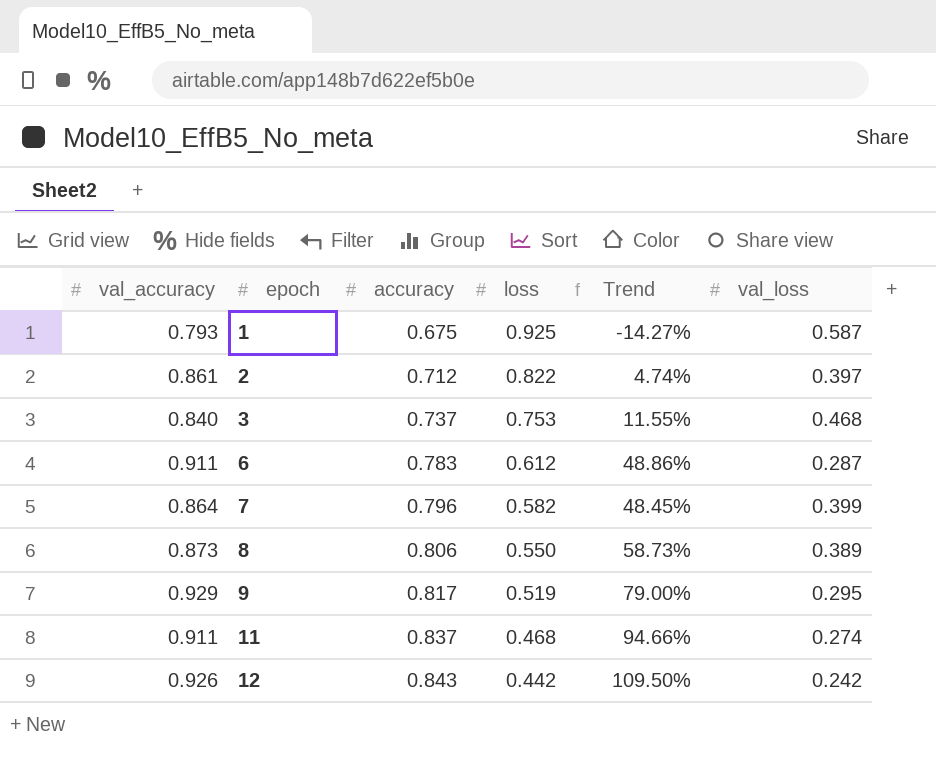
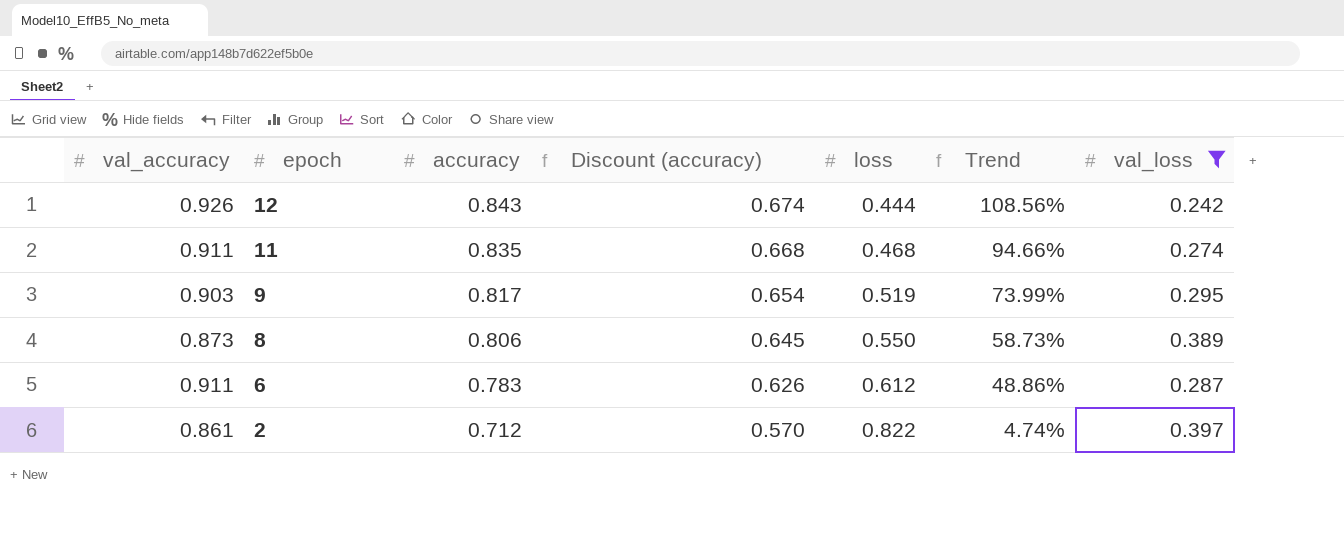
filter: none -> val_loss <= 0.397
row order: epoch ascending -> epoch descending
column Discount (accuracy) | formula: none -> [accuracy] * 0.8
12 | loss: 0.442 -> 0.444
12 | Trend: 109.50% -> 108.56%
11 | accuracy: 0.837 -> 0.835
9 | val_accuracy: 0.929 -> 0.903
9 | Trend: 79.00% -> 73.99%

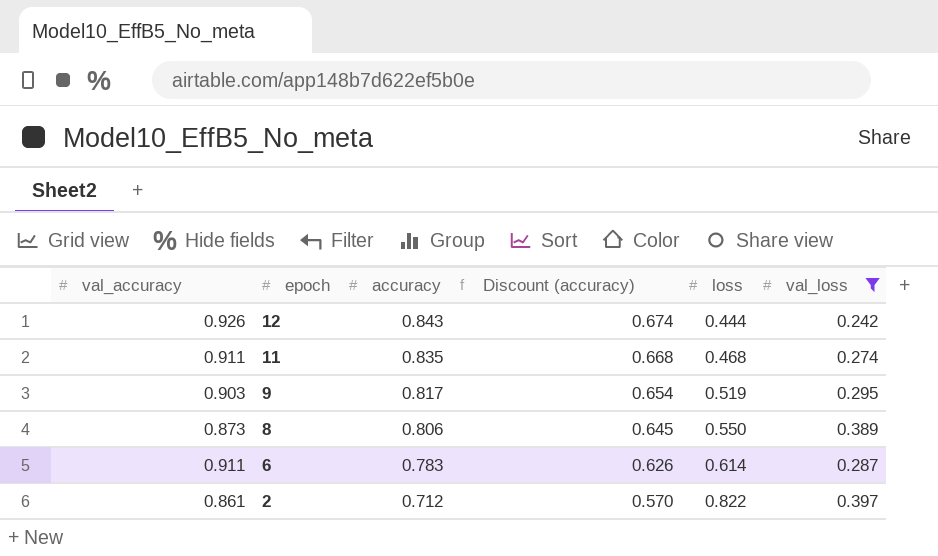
column Trend | formula: ([val_accuracy] - [loss]) / [loss] -> none
6 | loss: 0.612 -> 0.614

